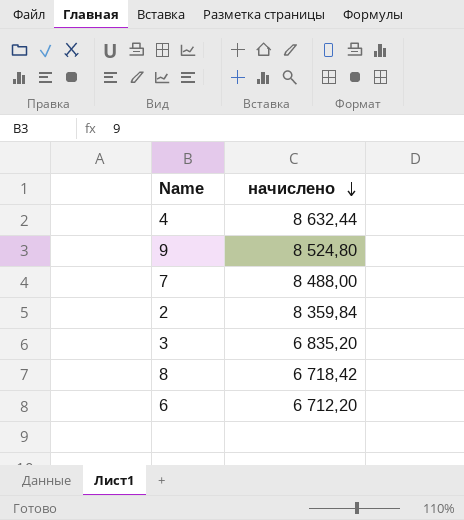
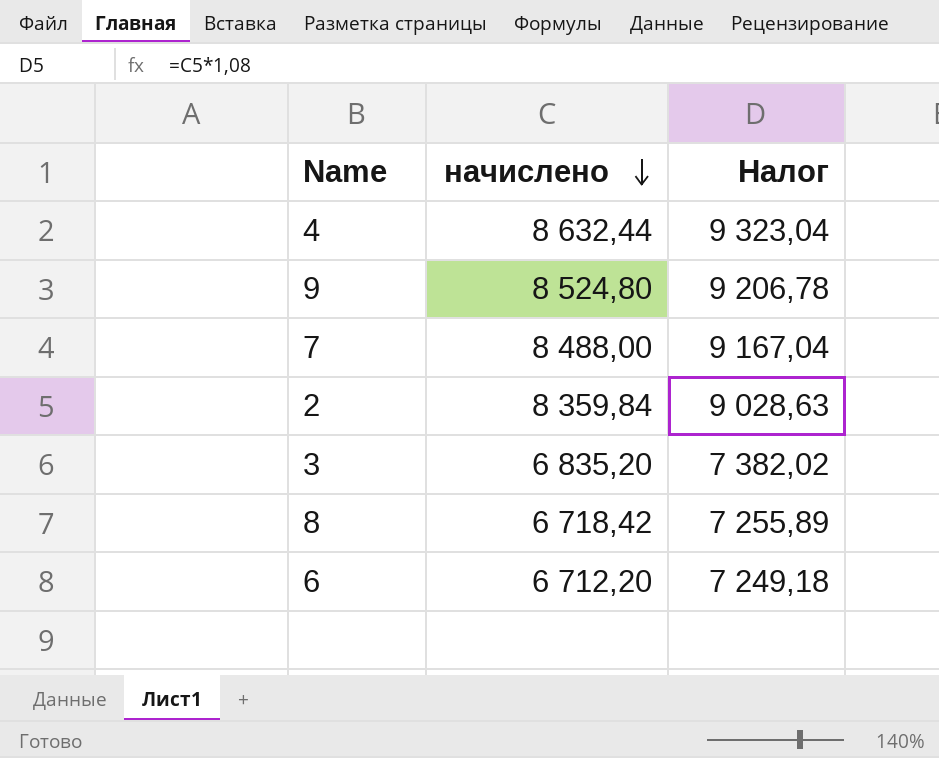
column Налог | formula: none -> [начислено] * 1,08

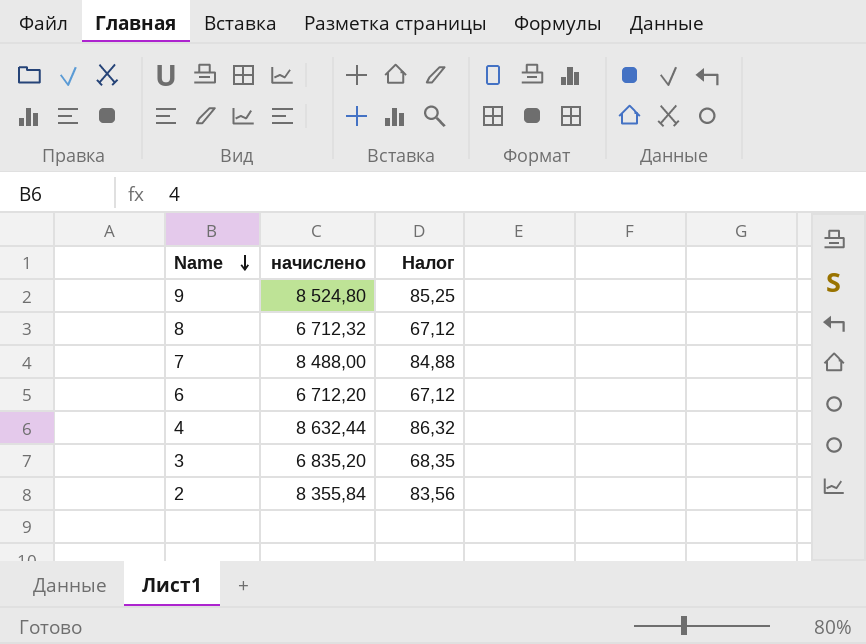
row order: начислено descending -> Name descending
column Налог | formula: [начислено] * 1,08 -> [начислено] * 0,01
8 | начислено: 6 718,42 -> 6 712,32
2 | начислено: 8 359,84 -> 8 355,84

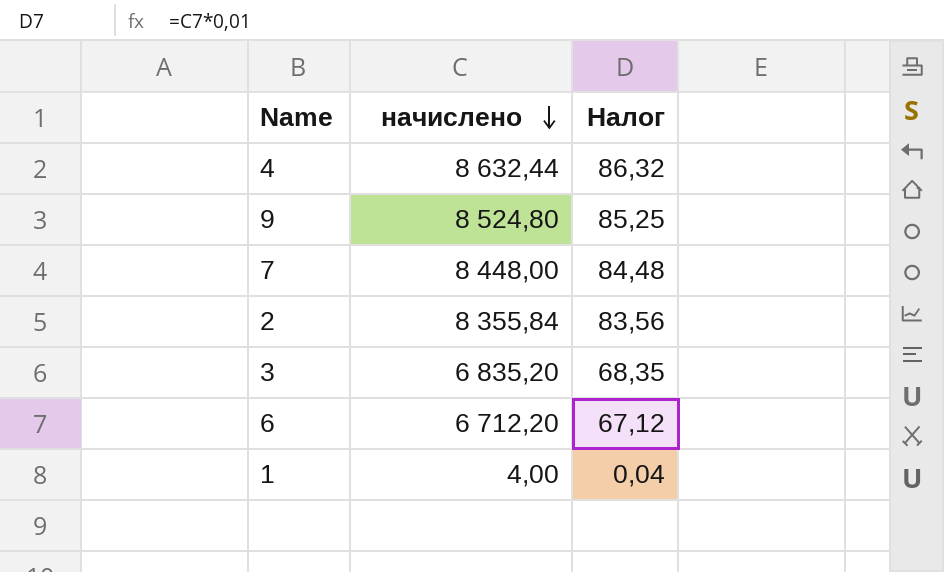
row order: Name descending -> начислено descending
row 8: 6 712,32 | 67,12 -> none
7 | начислено: 8 488,00 -> 8 448,00
7 | Налог: 84,88 -> 84,48
row 1: none -> 4,00 | 0,04

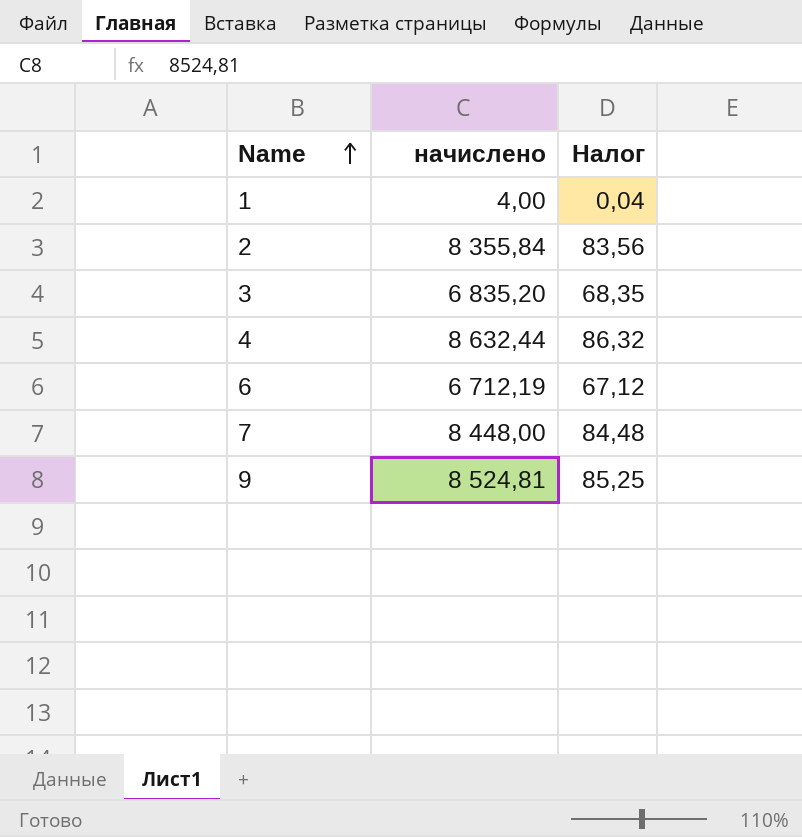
row order: начислено descending -> Name ascending
6 | начислено: 6 712,20 -> 6 712,19
9 | начислено: 8 524,80 -> 8 524,81

